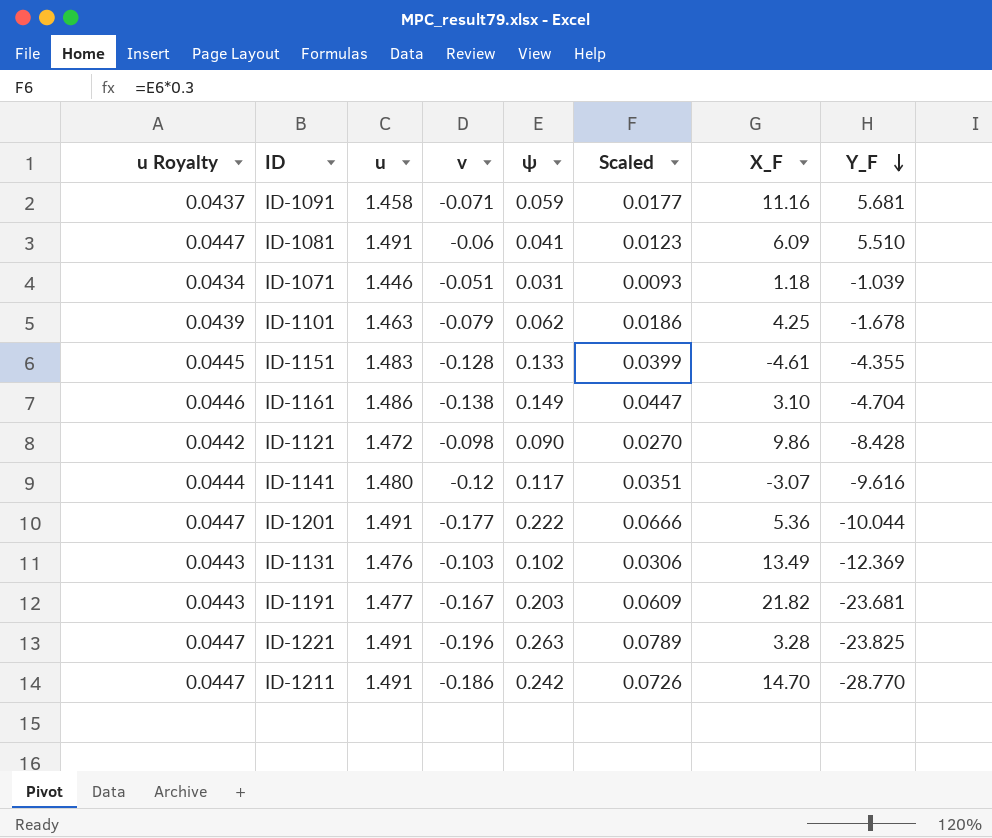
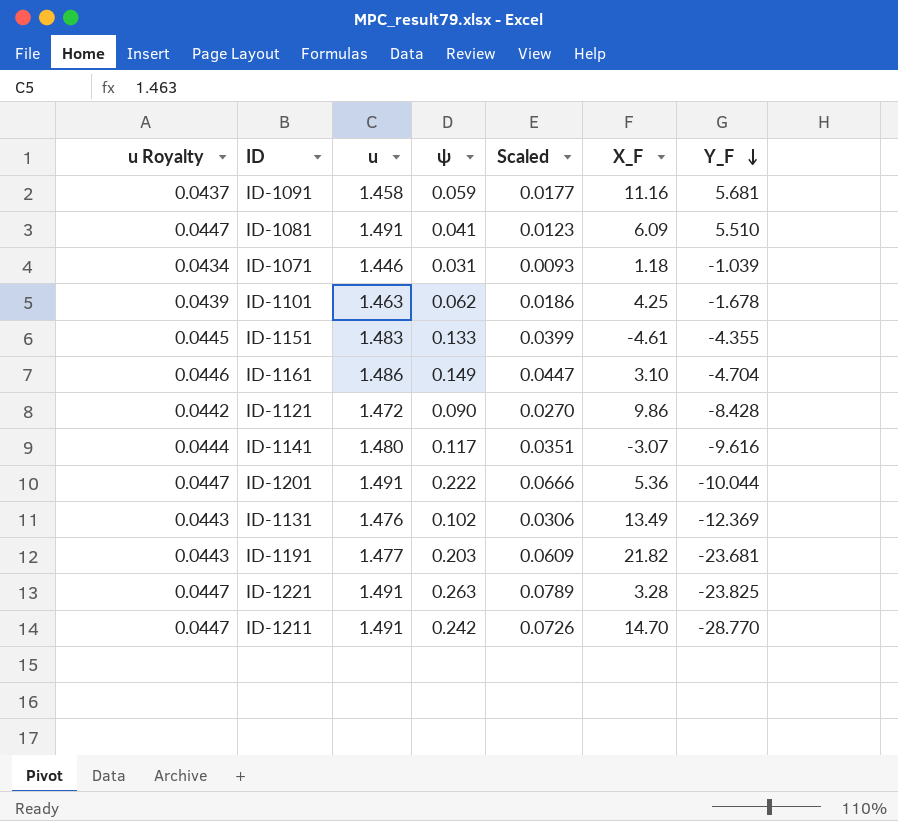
column v | position: 4 -> none

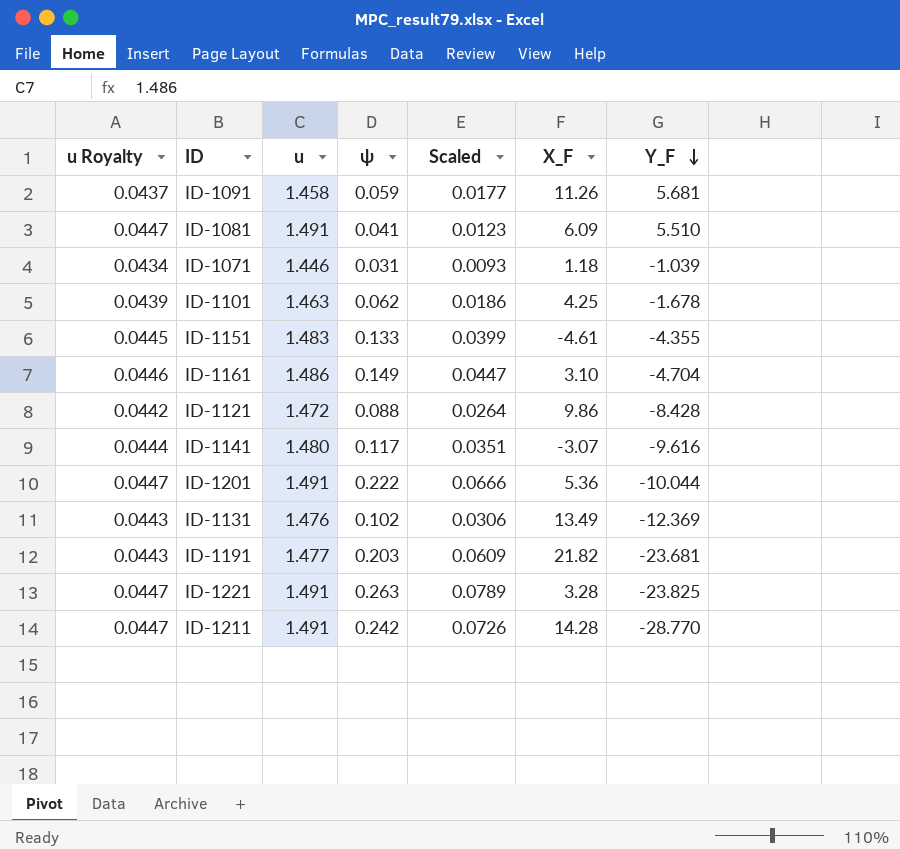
ID-1091 | X_F: 11.16 -> 11.26
ID-1121 | ψ: 0.090 -> 0.088
ID-1121 | Scaled: 0.0270 -> 0.0264
ID-1211 | X_F: 14.70 -> 14.28

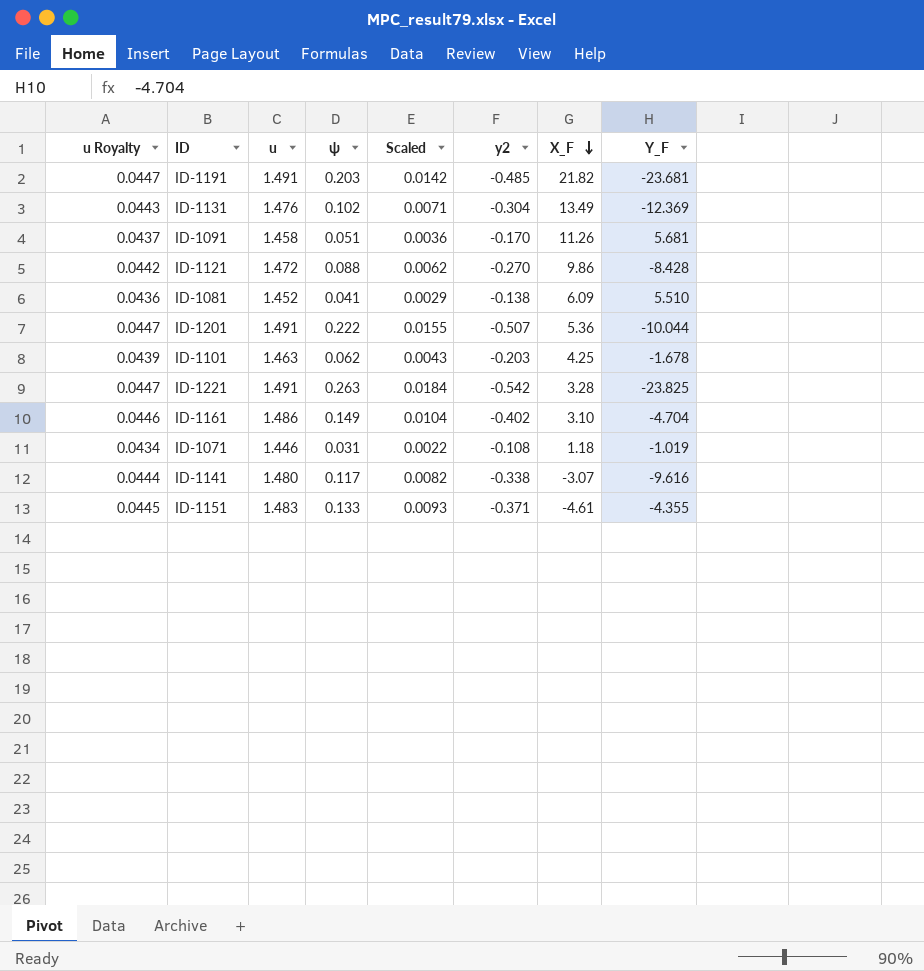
row order: Y_F descending -> X_F descending
column Scaled | formula: [ψ] * 0.3 -> [ψ] * 0.07
column y2 | position: none -> 6
row ID-1211: 0.0447 | 1.491 | 0.242 | 0.0726 | 14.28 | -28.770 -> none
ID-1191 | u Royalty: 0.0443 -> 0.0447
ID-1191 | u: 1.477 -> 1.491
ID-1091 | ψ: 0.059 -> 0.051
ID-1081 | u Royalty: 0.0447 -> 0.0436
ID-1081 | u: 1.491 -> 1.452
ID-1071 | Y_F: -1.039 -> -1.019

